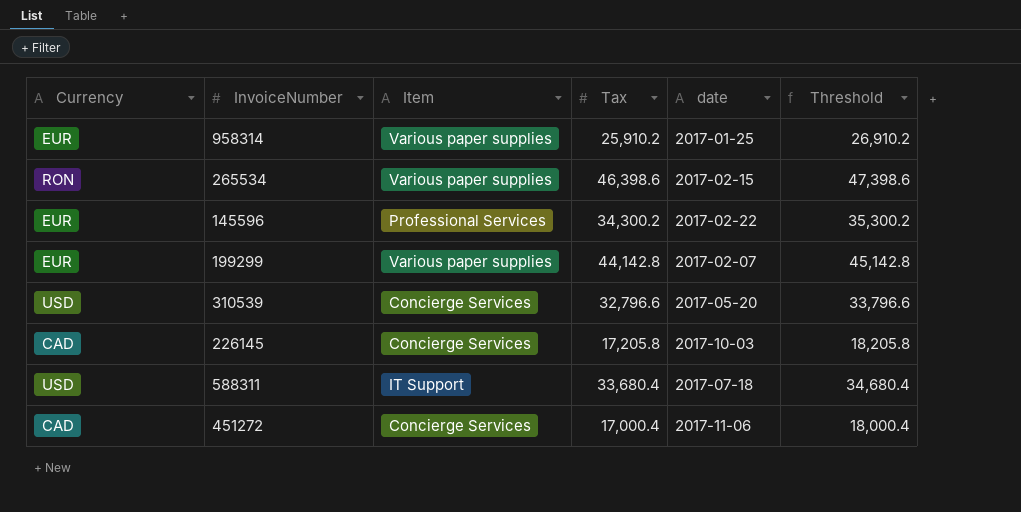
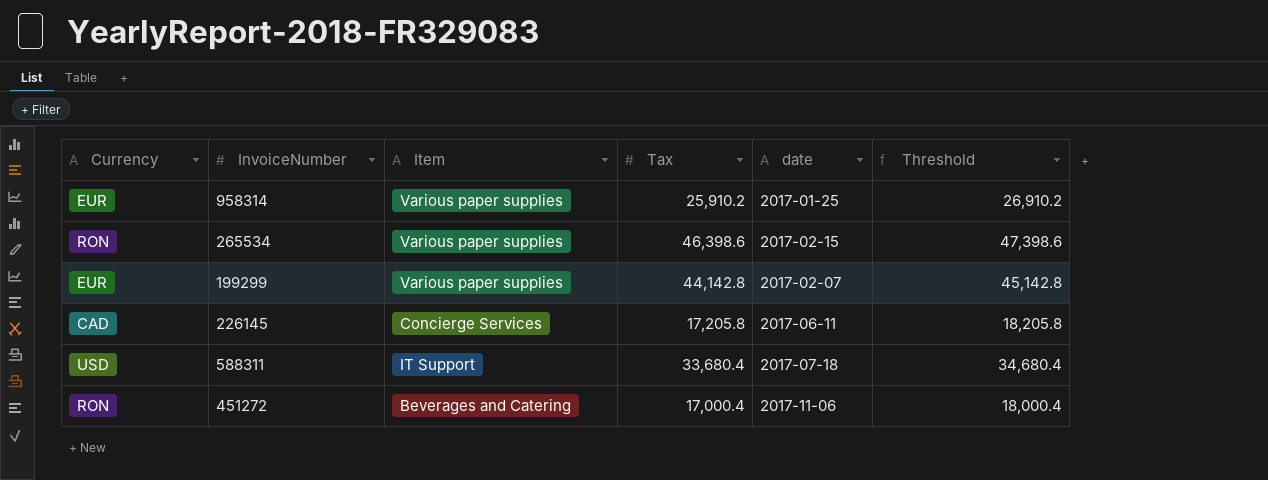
row 145596: EUR | Professional Services | 34,300.2 | 2017-02-22 | 35,300.2 -> none
row 310539: USD | Concierge Services | 32,796.6 | 2017-05-20 | 33,796.6 -> none
226145 | date: 2017-10-03 -> 2017-06-11
451272 | Currency: CAD -> RON
451272 | Item: Concierge Services -> Beverages and Catering

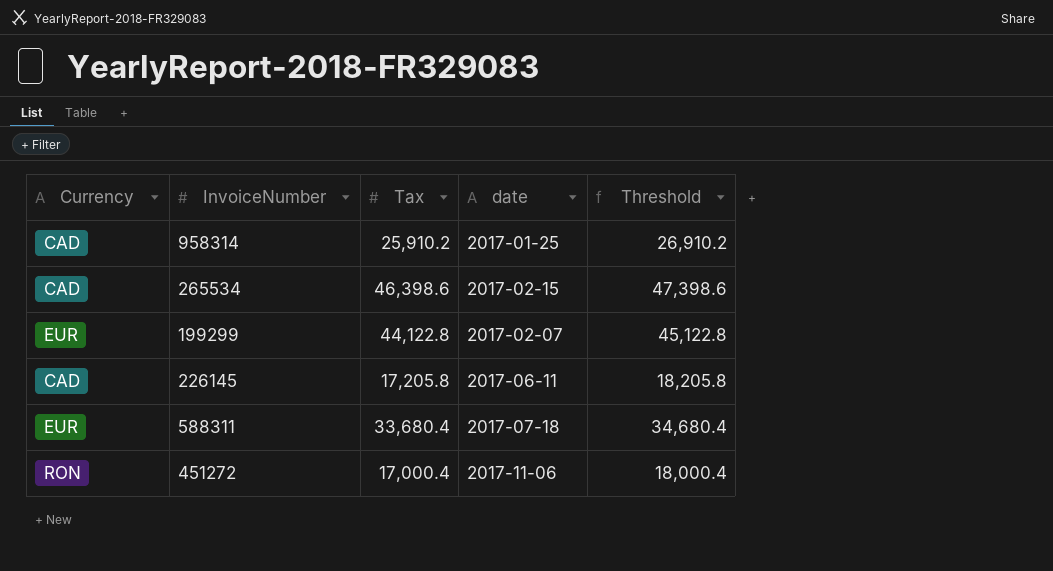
column Item | position: 3 -> none
958314 | Currency: EUR -> CAD
265534 | Currency: RON -> CAD
199299 | Tax: 44,142.8 -> 44,122.8
199299 | Threshold: 45,142.8 -> 45,122.8
588311 | Currency: USD -> EUR

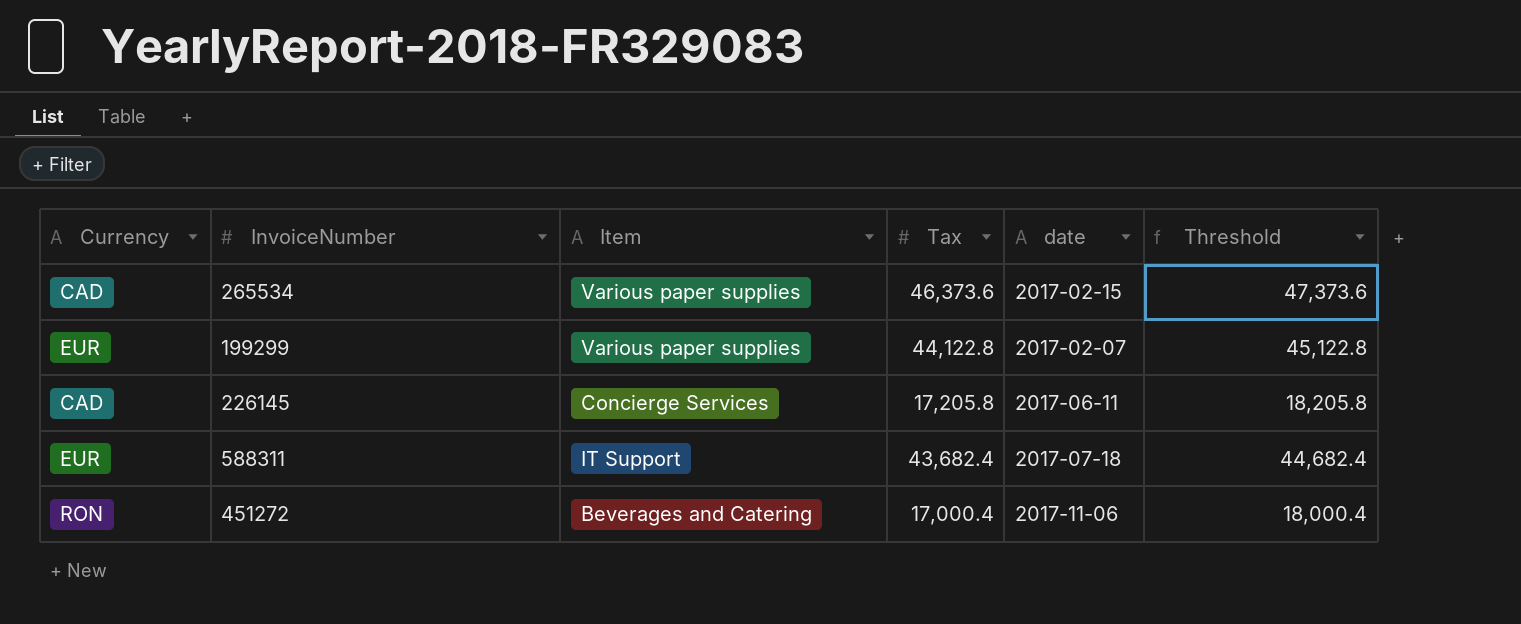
column Item | position: none -> 3
row 958314: CAD | 25,910.2 | 2017-01-25 | 26,910.2 -> none
265534 | Tax: 46,398.6 -> 46,373.6
265534 | Threshold: 47,398.6 -> 47,373.6
588311 | Tax: 33,680.4 -> 43,682.4
588311 | Threshold: 34,680.4 -> 44,682.4

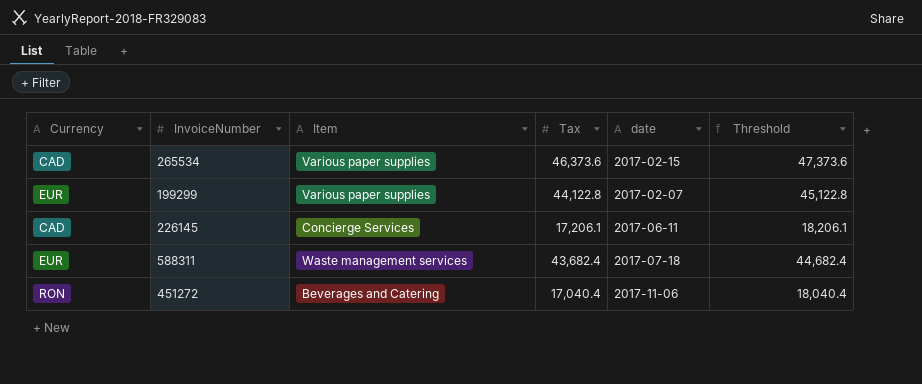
226145 | Tax: 17,205.8 -> 17,206.1
226145 | Threshold: 18,205.8 -> 18,206.1
588311 | Item: IT Support -> Waste management services
451272 | Tax: 17,000.4 -> 17,040.4
451272 | Threshold: 18,000.4 -> 18,040.4

